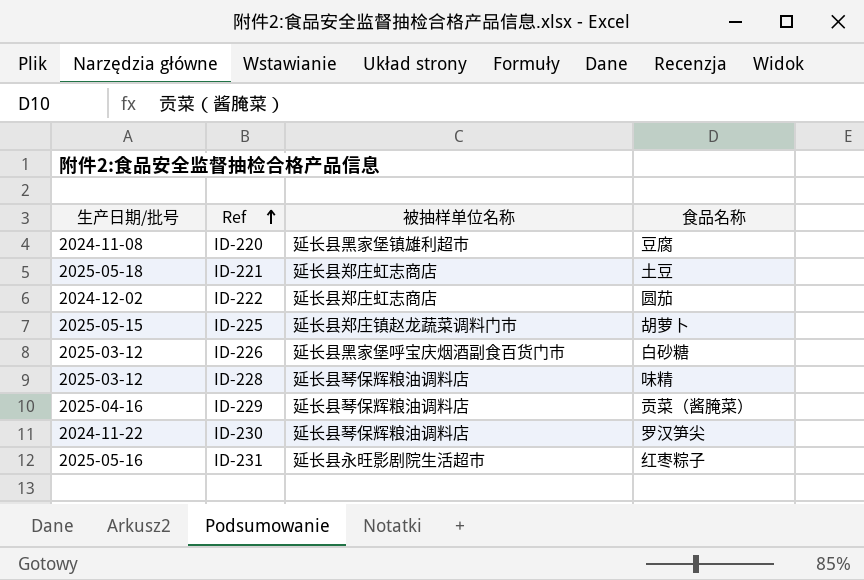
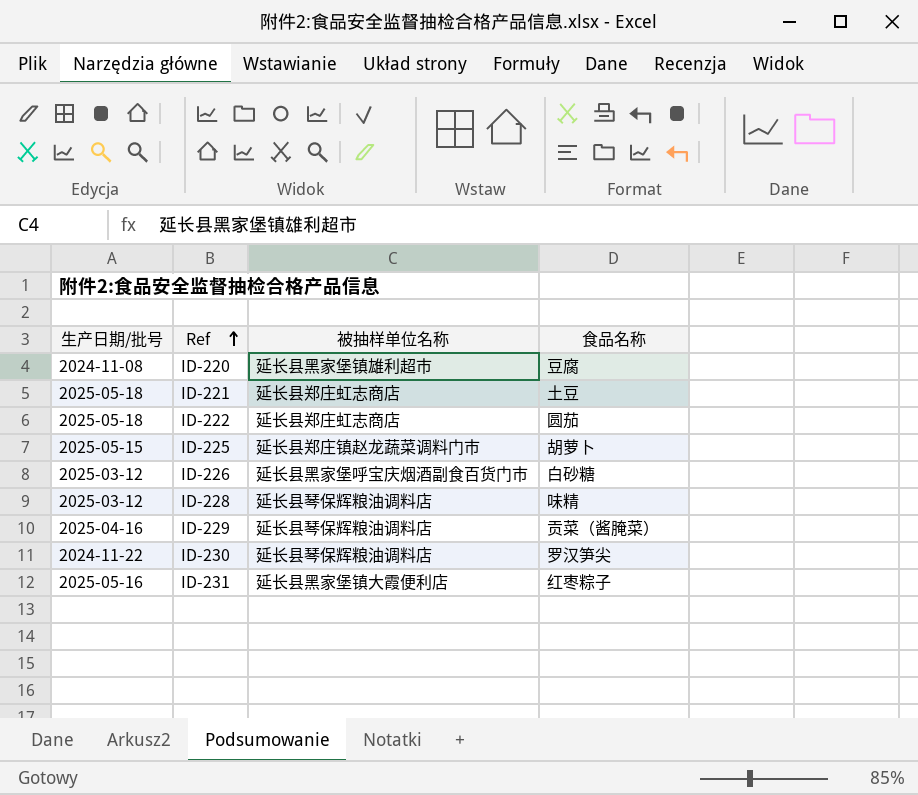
ID-222 | 生产日期/批号: 2024-12-02 -> 2025-05-18
ID-231 | 被抽样单位名称: 延长县永旺影剧院生活超市 -> 延长县黑家堡镇大霞便利店

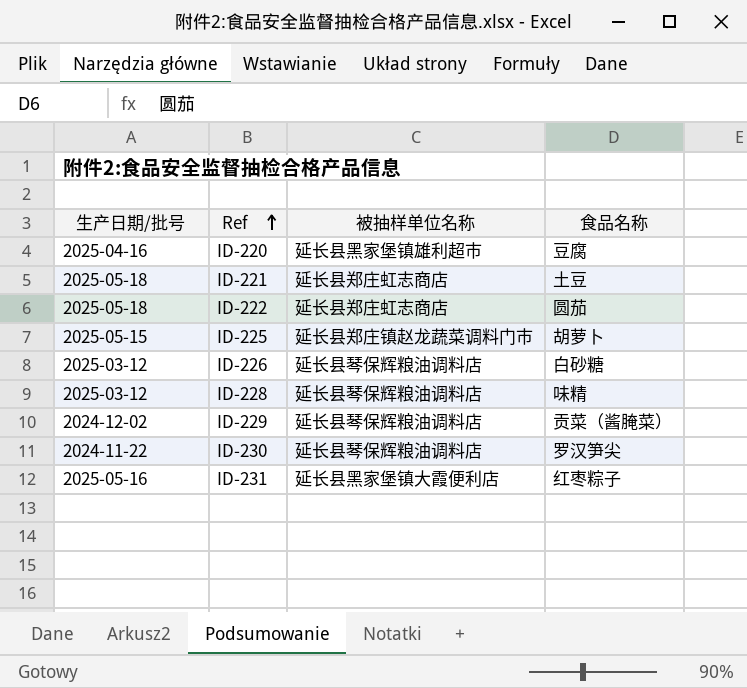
ID-220 | 生产日期/批号: 2024-11-08 -> 2025-04-16
ID-226 | 被抽样单位名称: 延长县黑家堡呼宝庆烟酒副食百货门市 -> 延长县琴保辉粮油调料店
ID-229 | 生产日期/批号: 2025-04-16 -> 2024-12-02

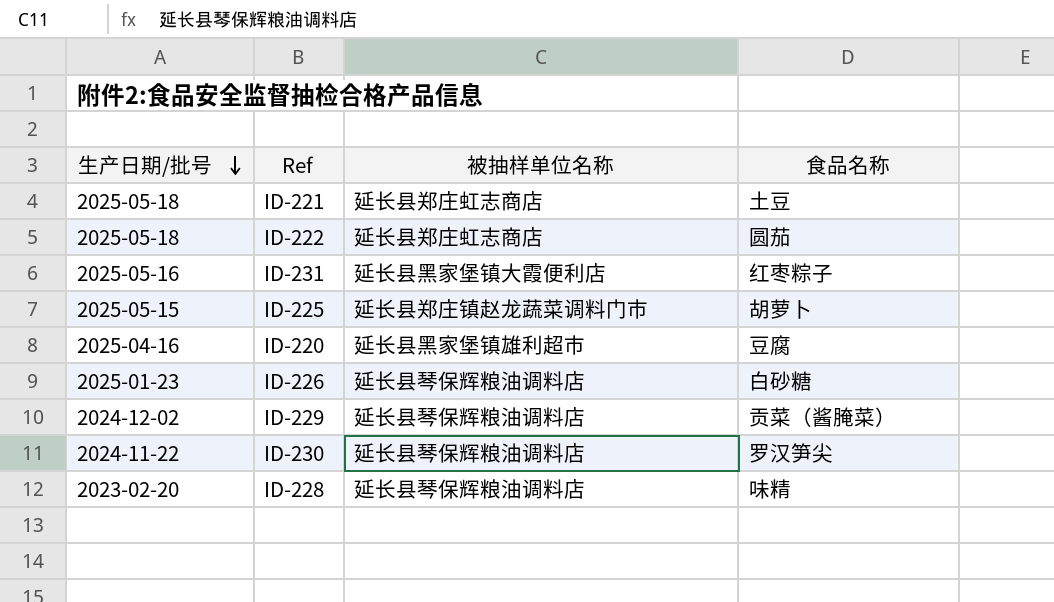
row order: Ref ascending -> 生产日期/批号 descending
ID-226 | 生产日期/批号: 2025-03-12 -> 2025-01-23
ID-228 | 生产日期/批号: 2025-03-12 -> 2023-02-20

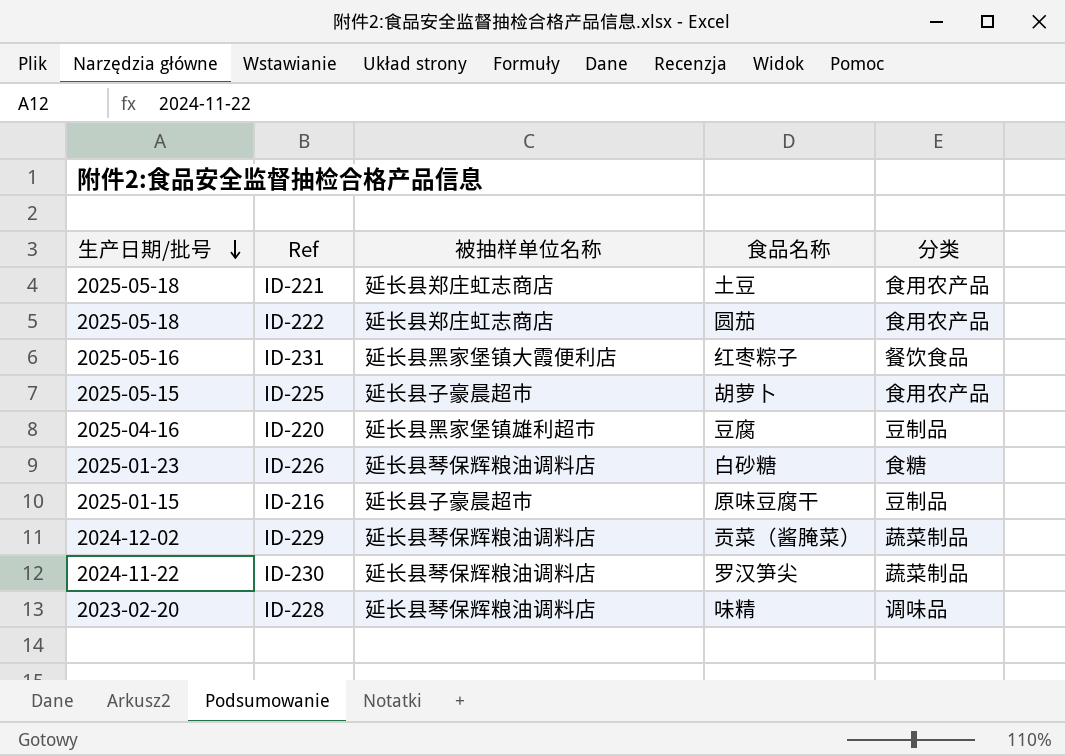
column 分类 | position: none -> 5
ID-225 | 被抽样单位名称: 延长县郑庄镇赵龙蔬菜调料门市 -> 延长县子豪晨超市
row ID-216: none -> 2025-01-15 | 延长县子豪晨超市 | 原味豆腐干 | 豆制品

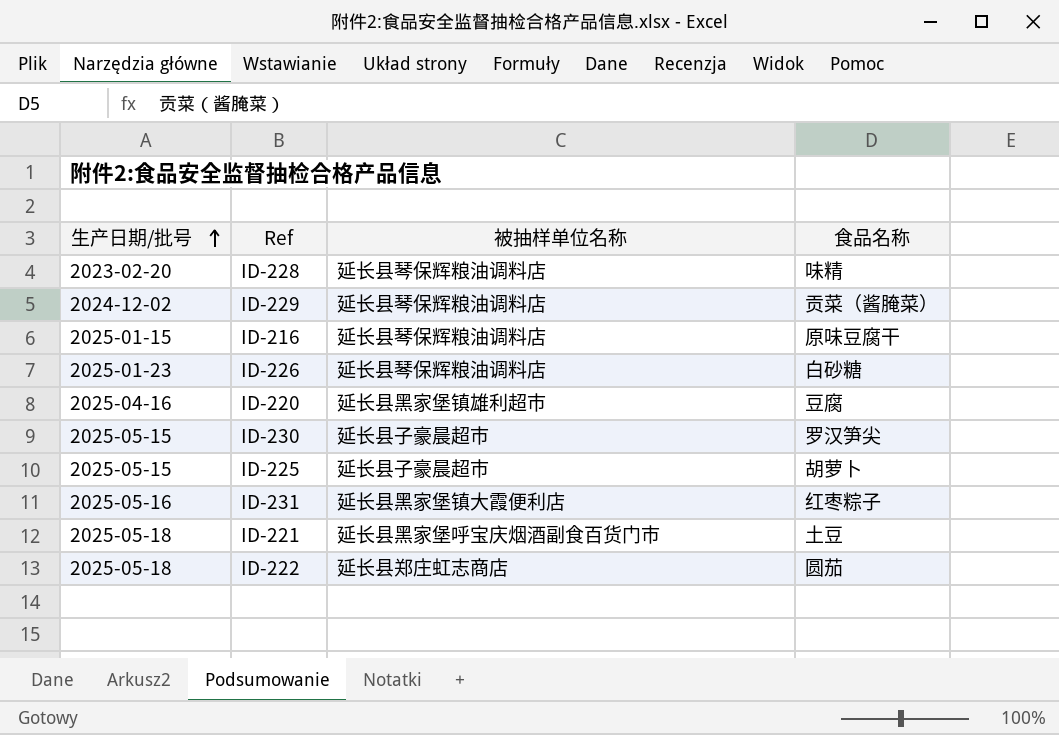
row order: 生产日期/批号 descending -> 生产日期/批号 ascending
column 分类 | position: 5 -> none
ID-216 | 被抽样单位名称: 延长县子豪晨超市 -> 延长县琴保辉粮油调料店
ID-230 | 生产日期/批号: 2024-11-22 -> 2025-05-15
ID-230 | 被抽样单位名称: 延长县琴保辉粮油调料店 -> 延长县子豪晨超市
ID-221 | 被抽样单位名称: 延长县郑庄虹志商店 -> 延长县黑家堡呼宝庆烟酒副食百货门市

